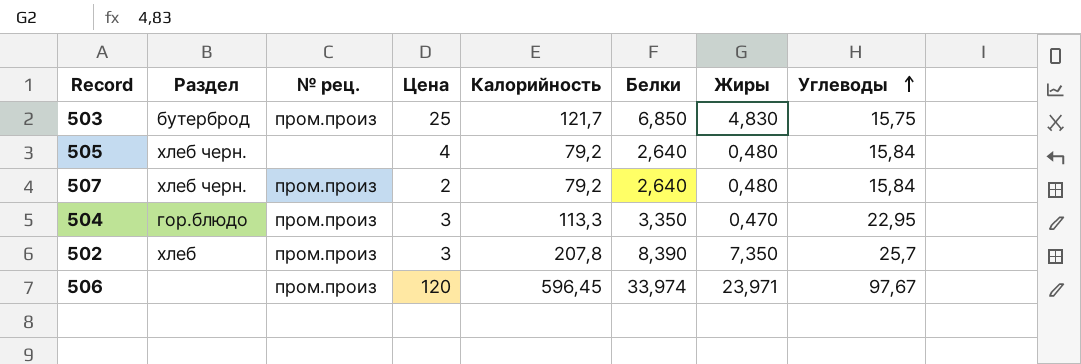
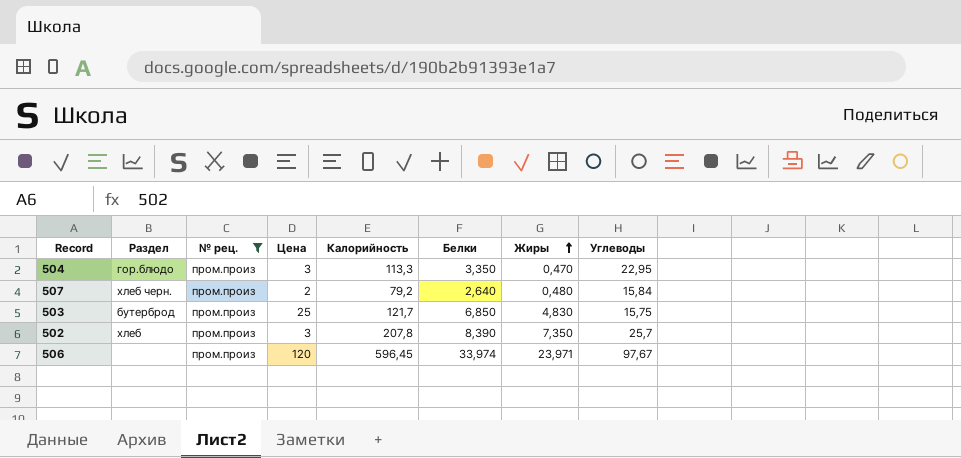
filter: none -> № рец. = пром.произ
row order: Углеводы ascending -> Жиры ascending

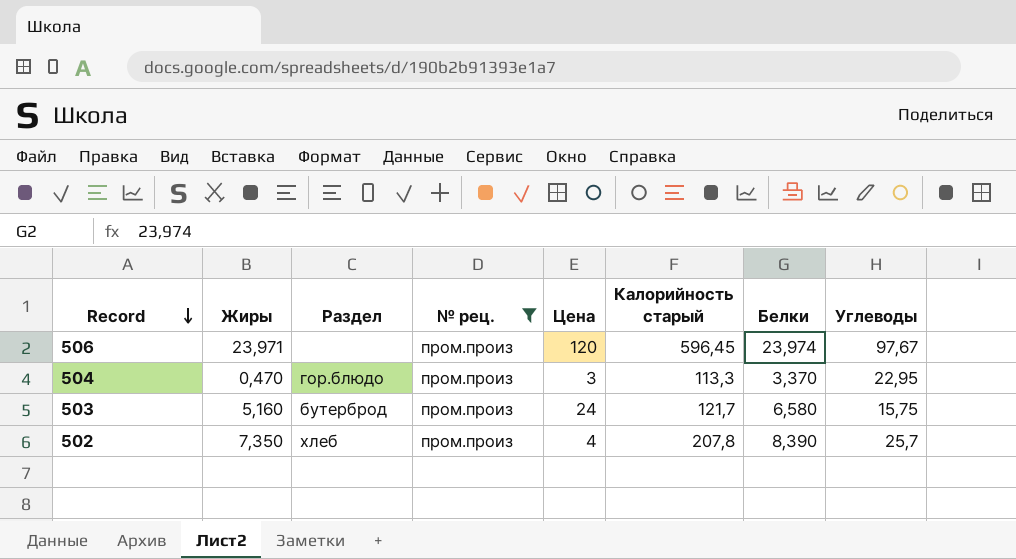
row order: Жиры ascending -> Record descending
column Жиры | position: 7 -> 2
column name: Калорийность -> Калорийность старый
row 507: хлеб черн. | пром.произ | 2 | 79,2 | 2,640 | 0,480 | 15,84 -> none
506 | Белки: 33,974 -> 23,974
504 | Белки: 3,350 -> 3,370
503 | Жиры: 4,830 -> 5,160
503 | Цена: 25 -> 24
503 | Белки: 6,850 -> 6,580
502 | Цена: 3 -> 4

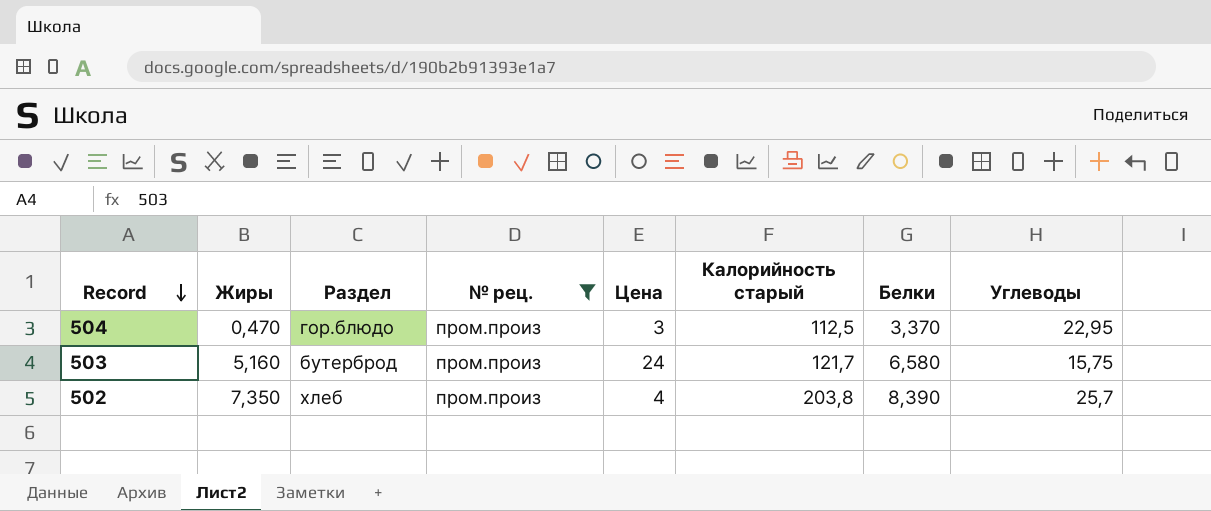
row 506: 23,971 | none | пром.произ | 120 | 596,45 | 23,974 | 97,67 -> none
504 | Калорийность старый: 113,3 -> 112,5
502 | Калорийность старый: 207,8 -> 203,8

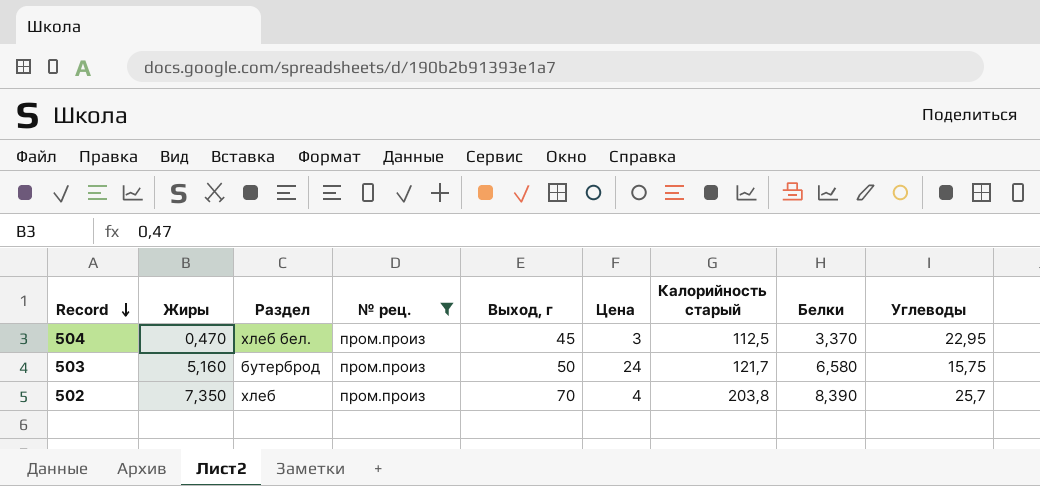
column Выход, г | position: none -> 5
504 | Раздел: гор.блюдо -> хлеб бел.

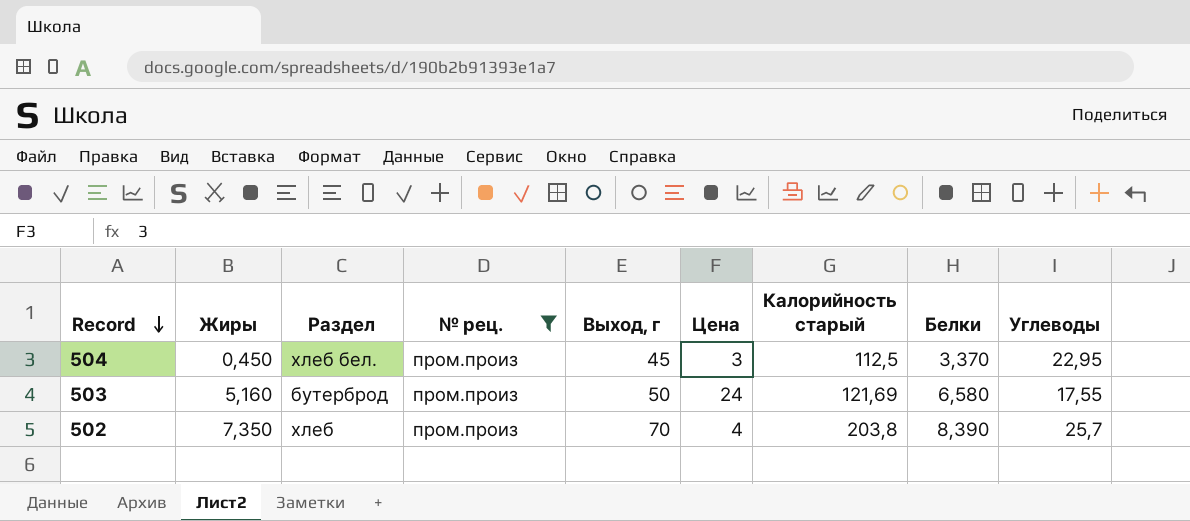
504 | Жиры: 0,470 -> 0,450
503 | Калорийность старый: 121,7 -> 121,69
503 | Углеводы: 15,75 -> 17,55

